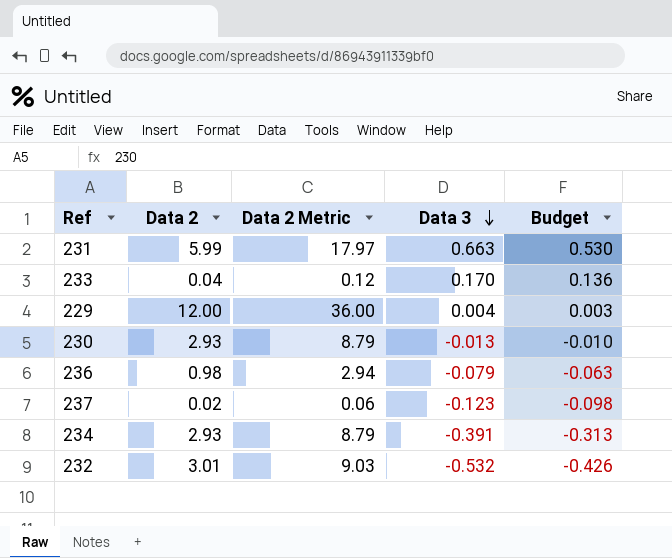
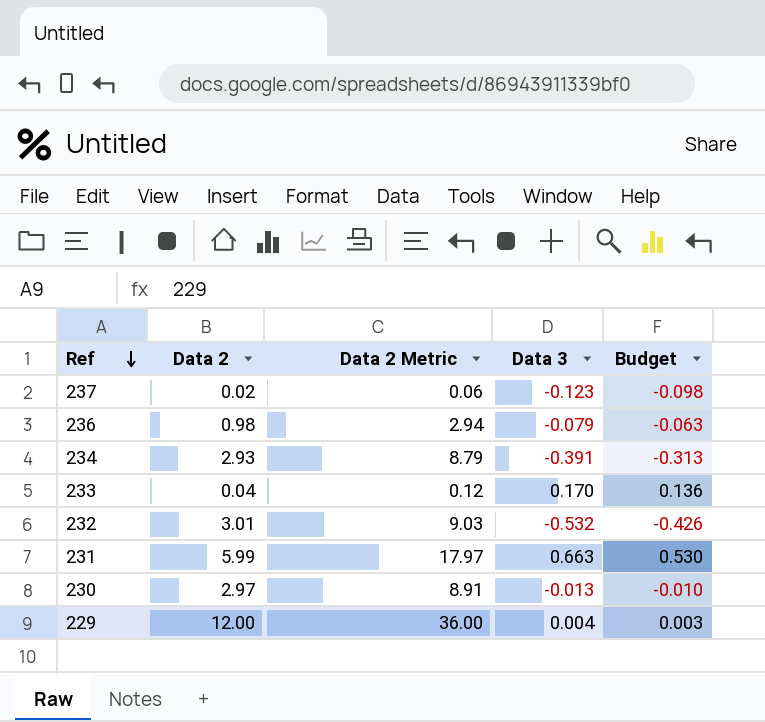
row order: Data 3 descending -> Ref descending
230 | Data 2: 2.93 -> 2.97
230 | Data 2 Metric: 8.79 -> 8.91

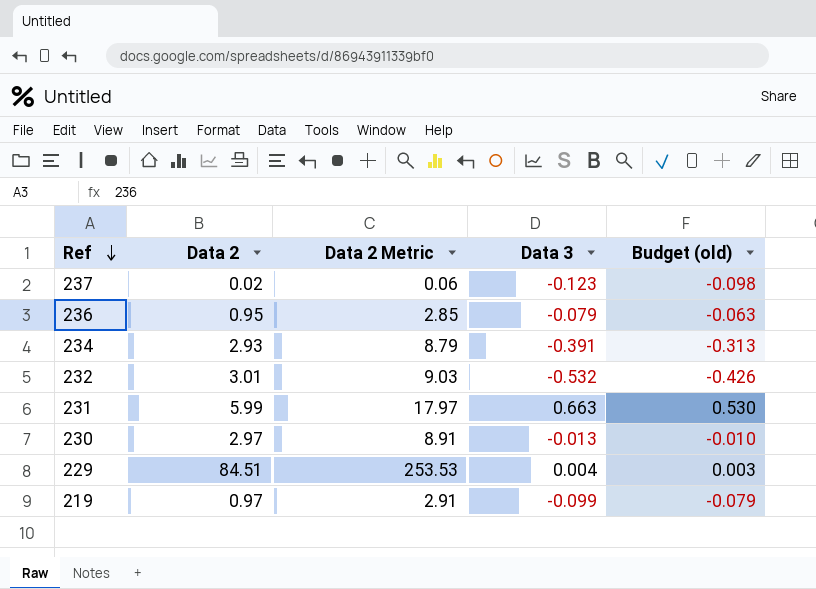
column name: Budget -> Budget (old)
row 233: 0.04 | 0.12 | 0.170 | 0.136 -> none
236 | Data 2: 0.98 -> 0.95
236 | Data 2 Metric: 2.94 -> 2.85
229 | Data 2: 12.00 -> 84.51
229 | Data 2 Metric: 36.00 -> 253.53
row 219: none -> 0.97 | 2.91 | -0.099 | -0.079

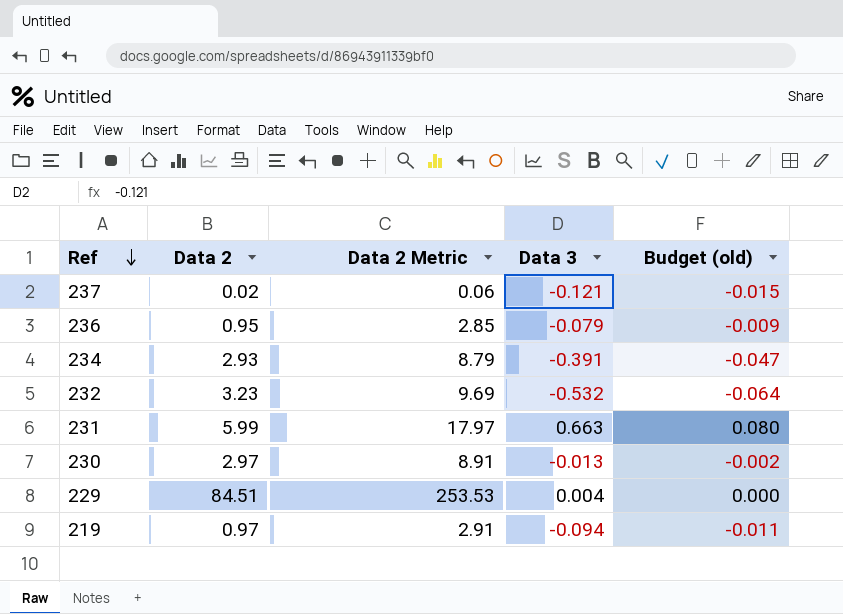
column Budget (old) | formula: [Data 3] * 0.8 -> [Data 3] * 0.12
237 | Data 3: -0.123 -> -0.121
232 | Data 2: 3.01 -> 3.23
232 | Data 2 Metric: 9.03 -> 9.69
219 | Data 3: -0.099 -> -0.094

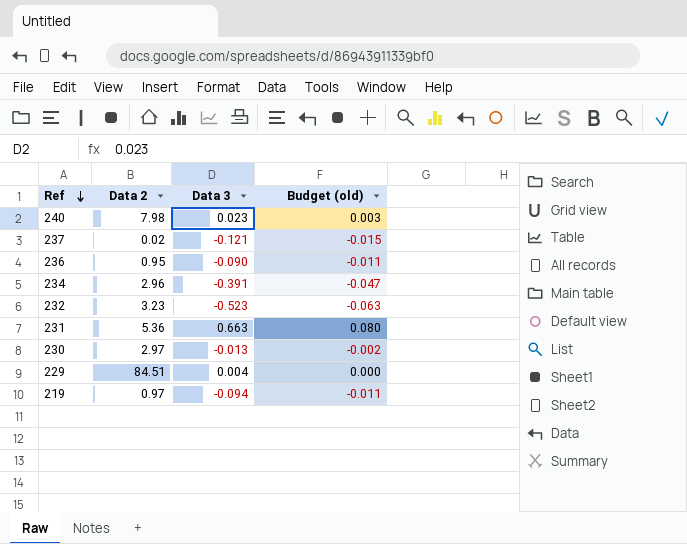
column Data 2 Metric | formula: [Data 2] * 3 -> none
row 240: none -> 7.98 | 0.023 | 0.003
236 | Data 3: -0.079 -> -0.090
236 | Budget (old): -0.009 -> -0.011
234 | Data 2: 2.93 -> 2.96
232 | Data 3: -0.532 -> -0.523
232 | Budget (old): -0.064 -> -0.063
231 | Data 2: 5.99 -> 5.36

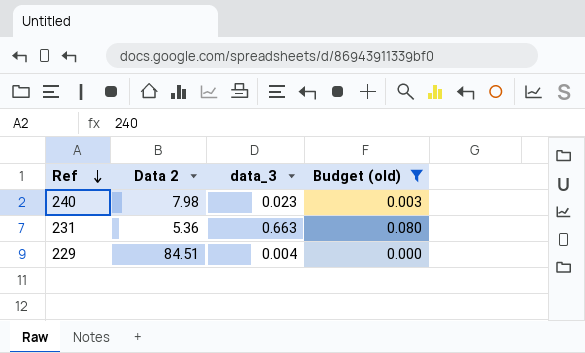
filter: none -> Budget (old) >= 0.000
column name: Data 3 -> data_3

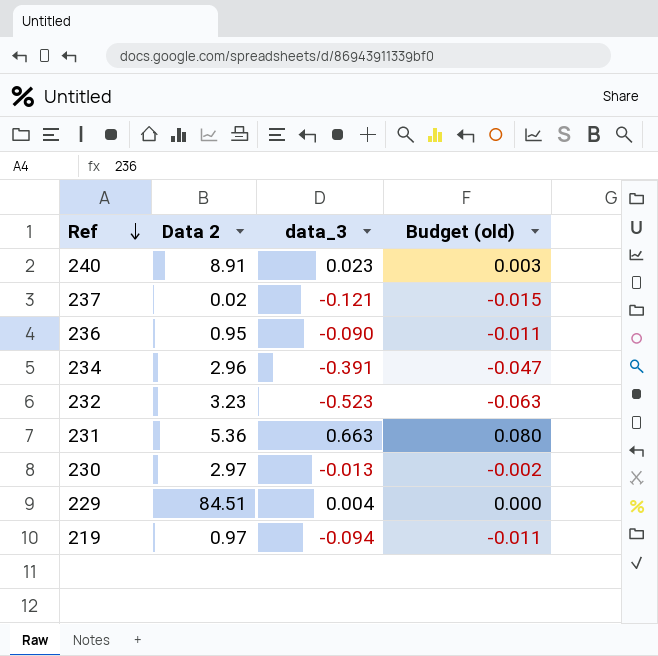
filter: Budget (old) >= 0.000 -> none
240 | Data 2: 7.98 -> 8.91

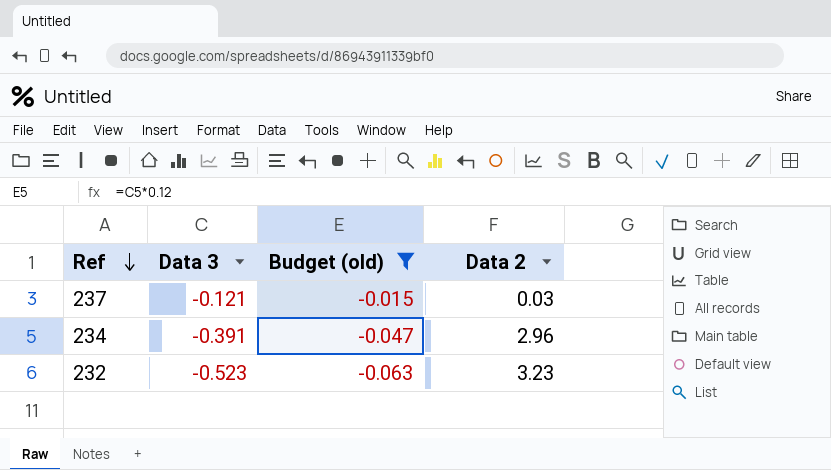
filter: none -> Budget (old) <= -0.015
column name: data_3 -> Data 3
column Data 2 | position: 2 -> 4
237 | Data 2: 0.02 -> 0.03

